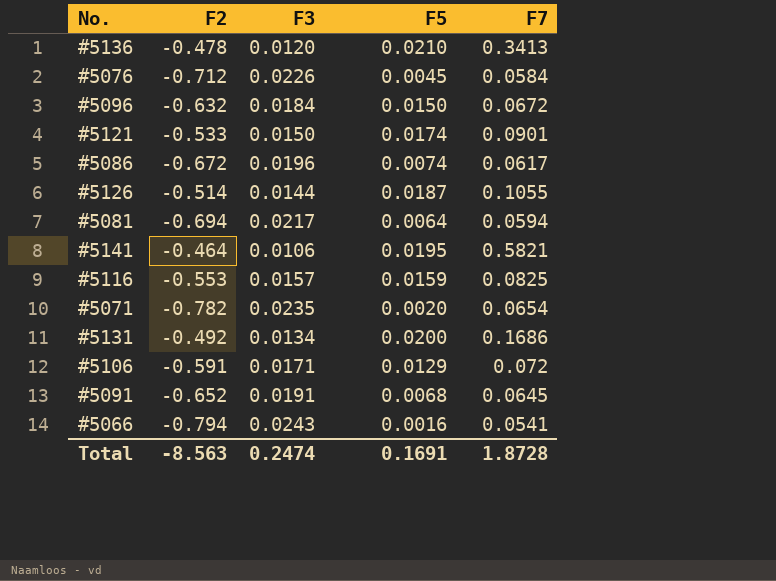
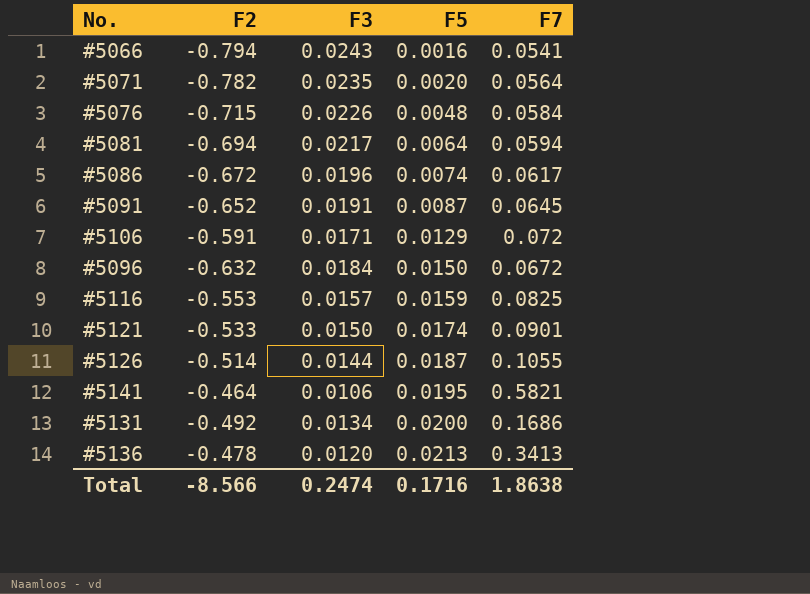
row order: none -> F5 ascending
#5071 | F7: 0.0654 -> 0.0564
#5076 | F2: -0.712 -> -0.715
#5076 | F5: 0.0045 -> 0.0048
#5091 | F5: 0.0068 -> 0.0087
#5136 | F5: 0.0210 -> 0.0213
Total | F2: -8.563 -> -8.566
Total | F5: 0.1691 -> 0.1716
Total | F7: 1.8728 -> 1.8638

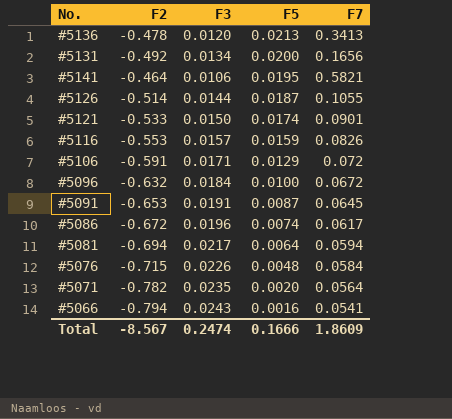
row order: F5 ascending -> F5 descending
#5131 | F7: 0.1686 -> 0.1656
#5116 | F7: 0.0825 -> 0.0826
#5096 | F5: 0.0150 -> 0.0100
#5091 | F2: -0.652 -> -0.653
Total | F2: -8.566 -> -8.567
Total | F5: 0.1716 -> 0.1666
Total | F7: 1.8638 -> 1.8609

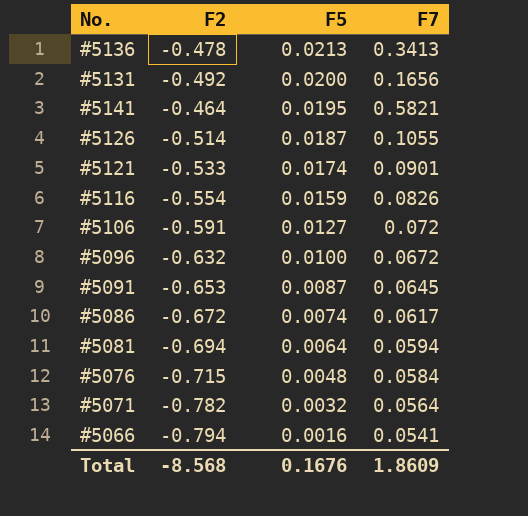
column F3 | position: 3 -> none
#5116 | F2: -0.553 -> -0.554
#5106 | F5: 0.0129 -> 0.0127
#5071 | F5: 0.0020 -> 0.0032
Total | F2: -8.567 -> -8.568
Total | F5: 0.1666 -> 0.1676

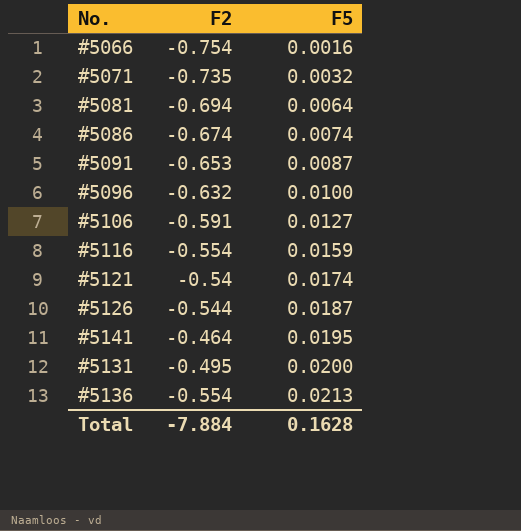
row order: F5 descending -> F5 ascending
column F7 | position: 4 -> none
row #5076: -0.715 | 0.0048 | 0.0584 -> none
#5066 | F2: -0.794 -> -0.754
#5071 | F2: -0.782 -> -0.735
#5086 | F2: -0.672 -> -0.674
#5121 | F2: -0.533 -> -0.54
#5126 | F2: -0.514 -> -0.544
#5131 | F2: -0.492 -> -0.495
#5136 | F2: -0.478 -> -0.554
Total | F2: -8.568 -> -7.884
Total | F5: 0.1676 -> 0.1628

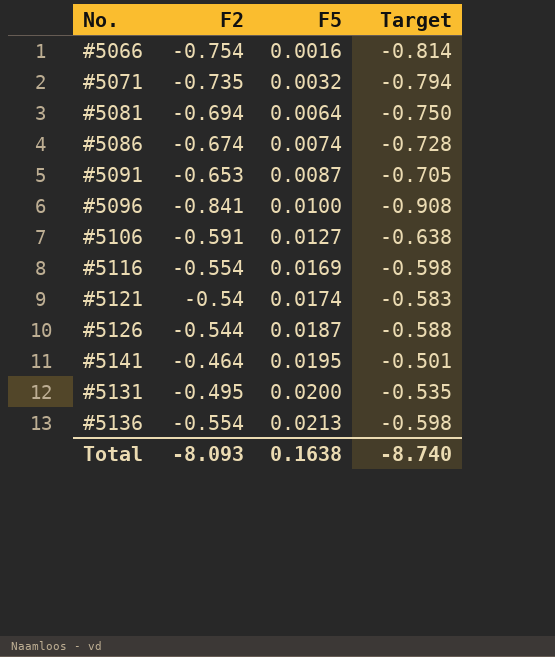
column Target | formula: none -> [F2] * 1.08
#5096 | F2: -0.632 -> -0.841
#5116 | F5: 0.0159 -> 0.0169
Total | F2: -7.884 -> -8.093
Total | F5: 0.1628 -> 0.1638

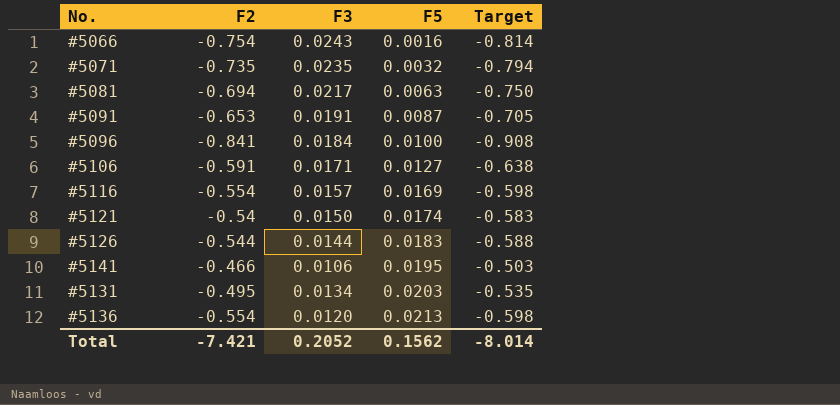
column F3 | position: none -> 3
row #5086: -0.674 | 0.0074 | -0.728 -> none
#5081 | F5: 0.0064 -> 0.0063
#5126 | F5: 0.0187 -> 0.0183
#5141 | F2: -0.464 -> -0.466
#5141 | Target: -0.501 -> -0.503
#5131 | F5: 0.0200 -> 0.0203
Total | F2: -8.093 -> -7.421
Total | F5: 0.1638 -> 0.1562
Total | Target: -8.740 -> -8.014

